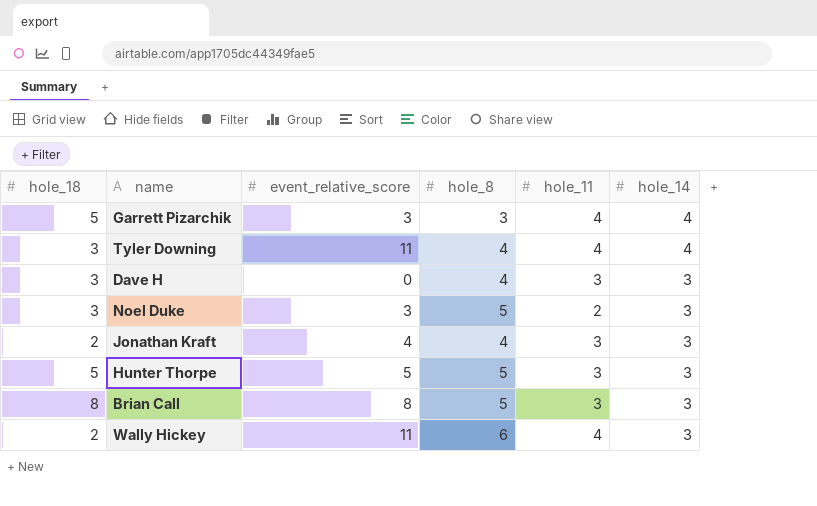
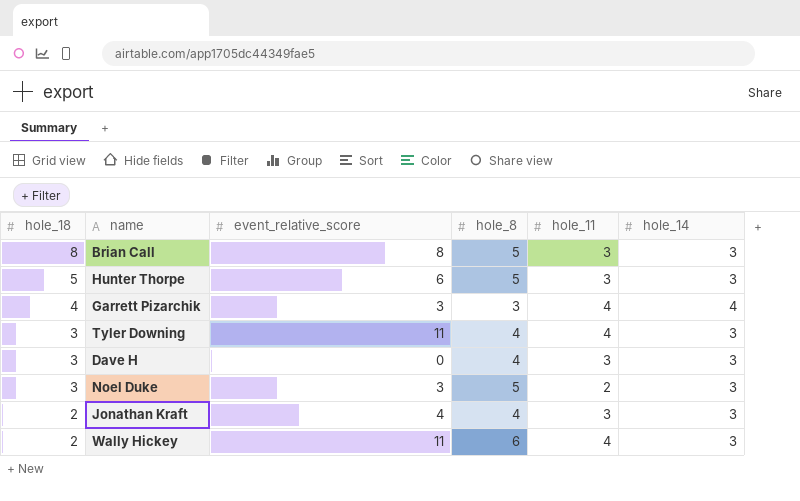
row order: hole_14 descending -> hole_18 descending
Hunter Thorpe | event_relative_score: 5 -> 6
Garrett Pizarchik | hole_18: 5 -> 4
Tyler Downing | hole_14: 4 -> 3

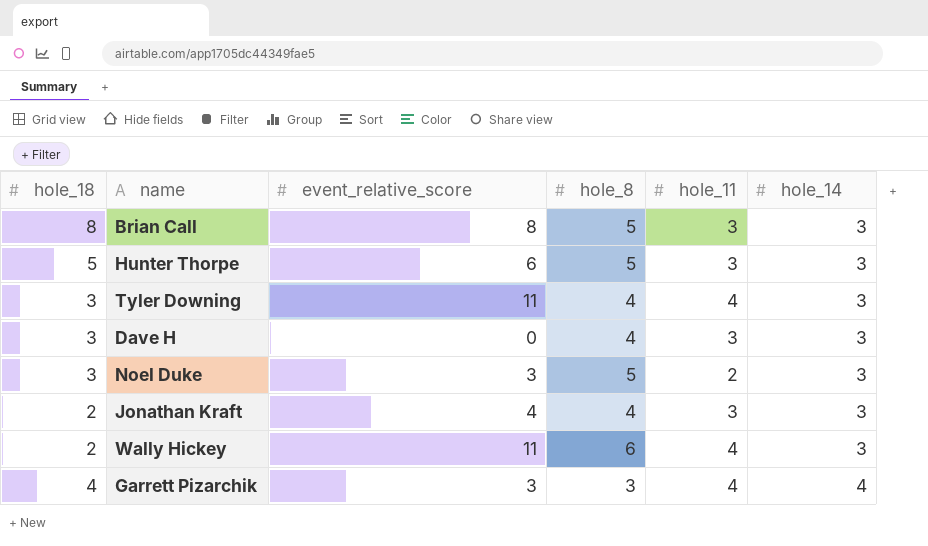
row order: hole_18 descending -> hole_14 ascending

